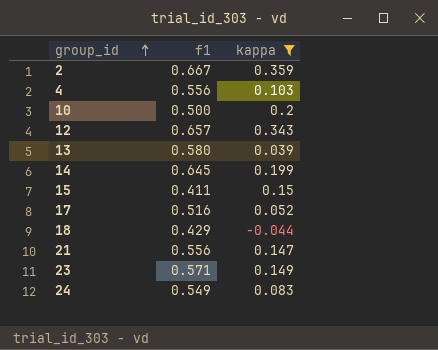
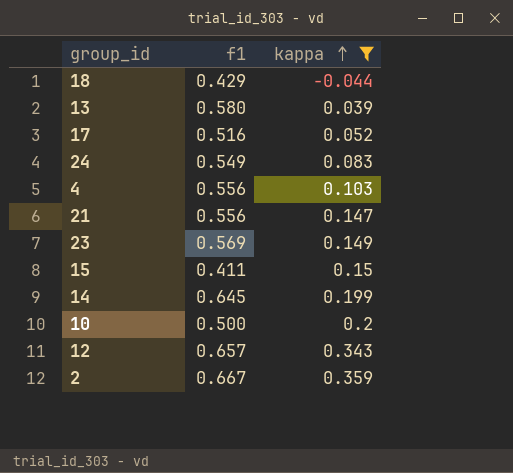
row order: group_id ascending -> kappa ascending
23 | f1: 0.571 -> 0.569

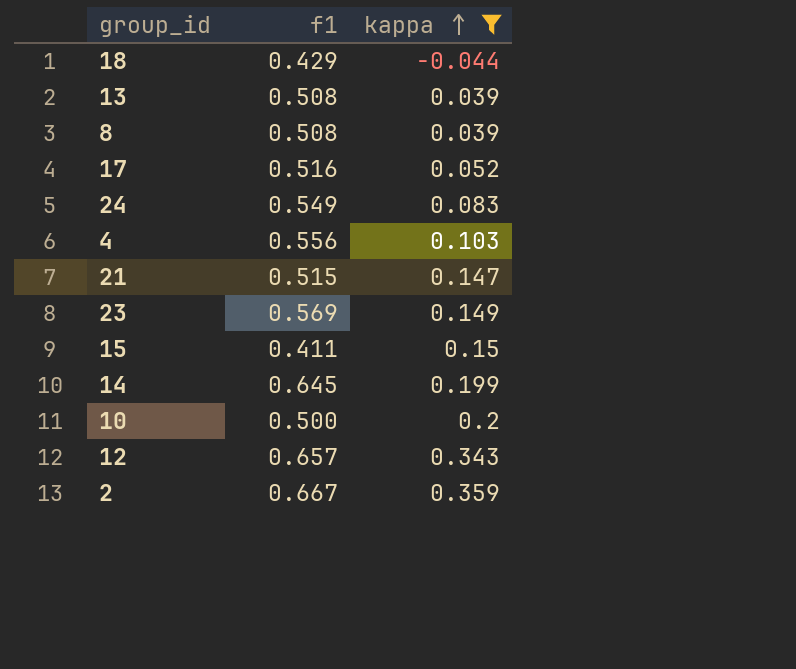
13 | f1: 0.580 -> 0.508
row 8: none -> 0.508 | 0.039
21 | f1: 0.556 -> 0.515

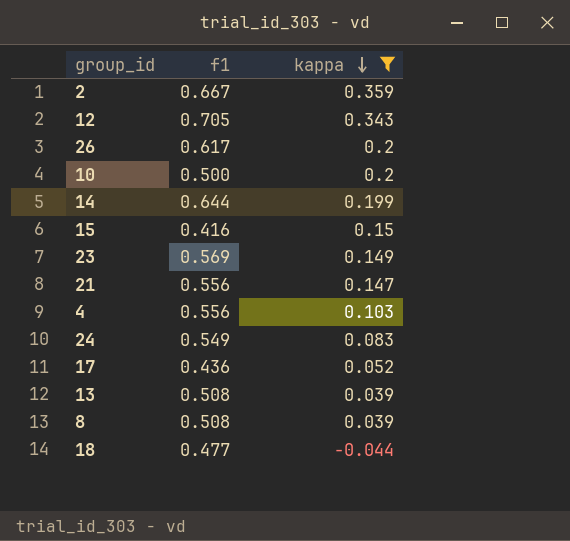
row order: kappa ascending -> kappa descending
12 | f1: 0.657 -> 0.705
row 26: none -> 0.617 | 0.2
14 | f1: 0.645 -> 0.644
15 | f1: 0.411 -> 0.416
21 | f1: 0.515 -> 0.556
17 | f1: 0.516 -> 0.436
18 | f1: 0.429 -> 0.477

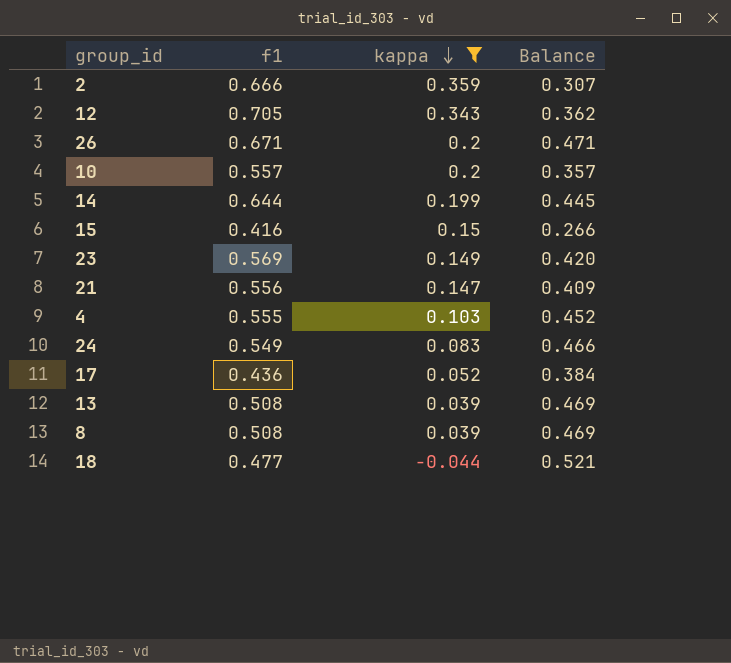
column Balance | formula: none -> [f1] - [kappa]
2 | f1: 0.667 -> 0.666
26 | f1: 0.617 -> 0.671
10 | f1: 0.500 -> 0.557
4 | f1: 0.556 -> 0.555

